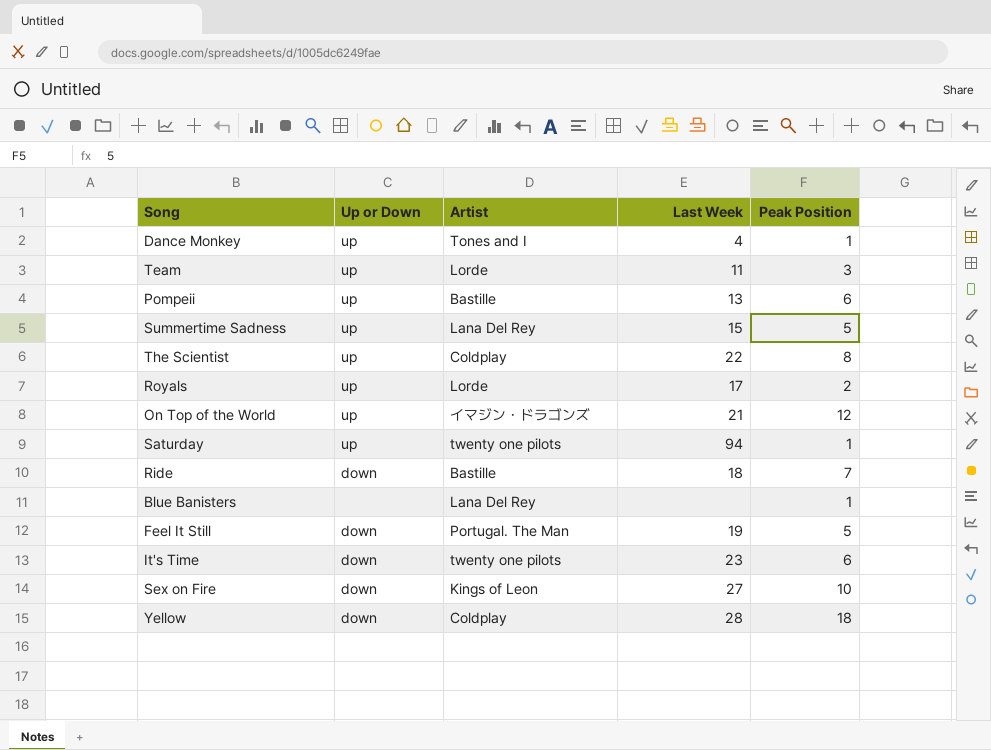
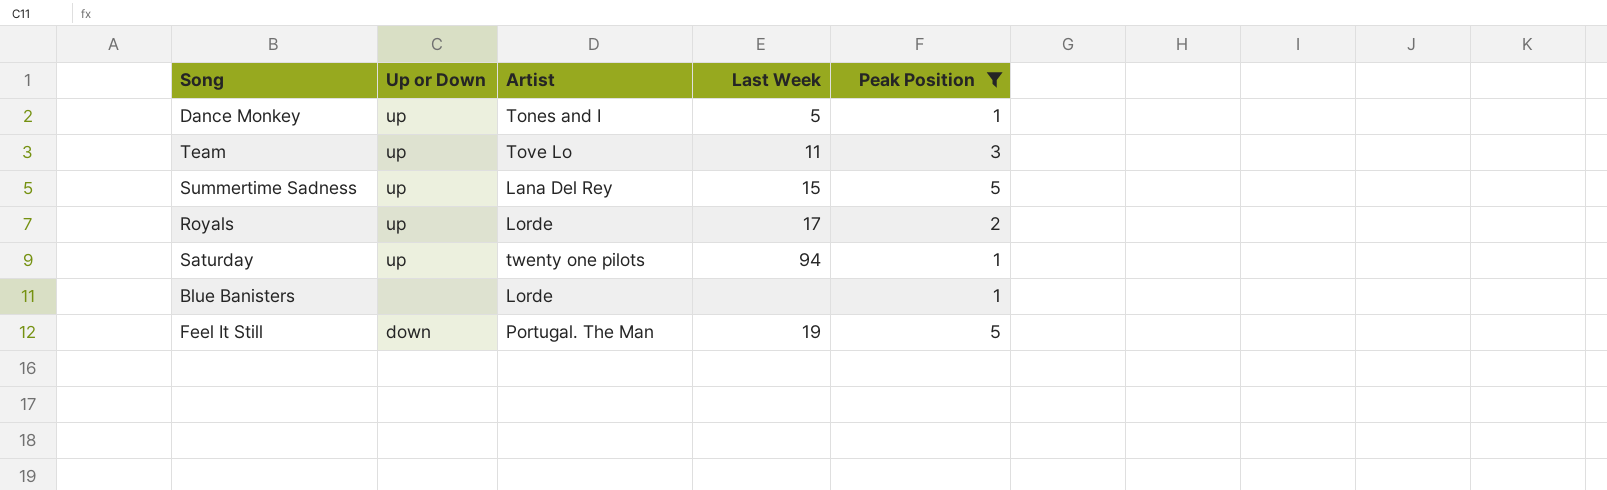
filter: none -> Peak Position <= 5
Dance Monkey | Last Week: 4 -> 5
Team | Artist: Lorde -> Tove Lo
Blue Banisters | Artist: Lana Del Rey -> Lorde

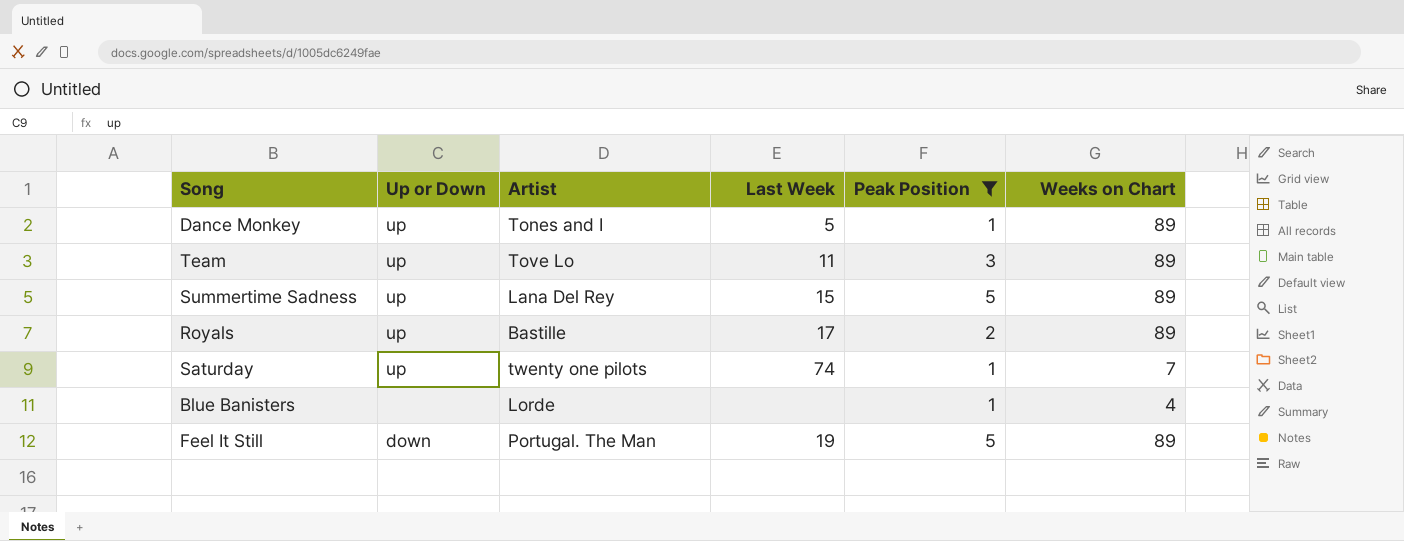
column Weeks on Chart | position: none -> 6
Royals | Artist: Lorde -> Bastille
Saturday | Last Week: 94 -> 74

